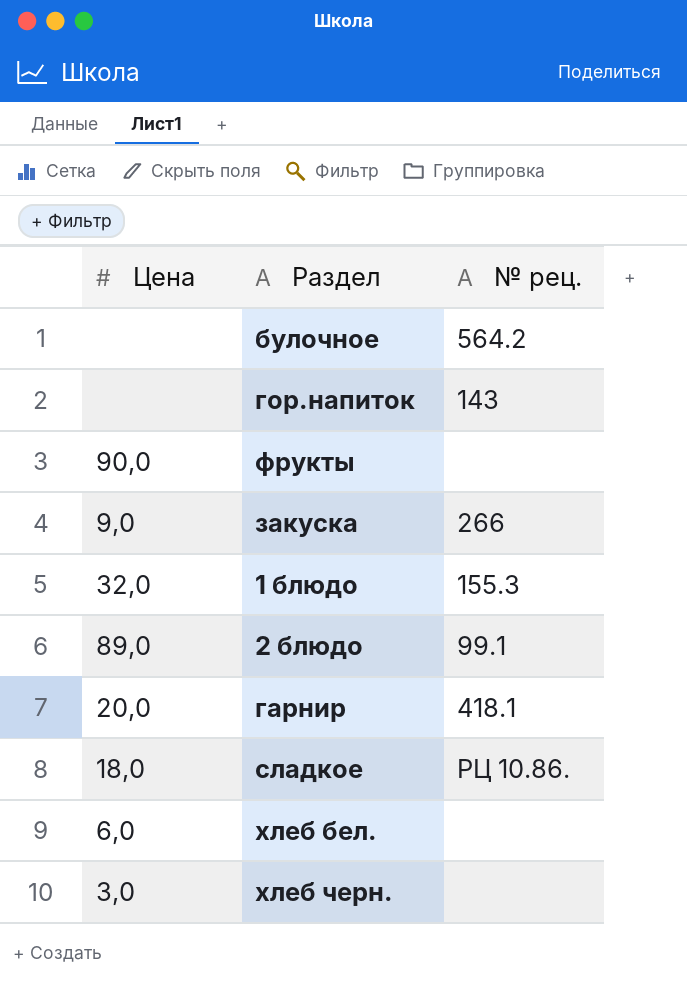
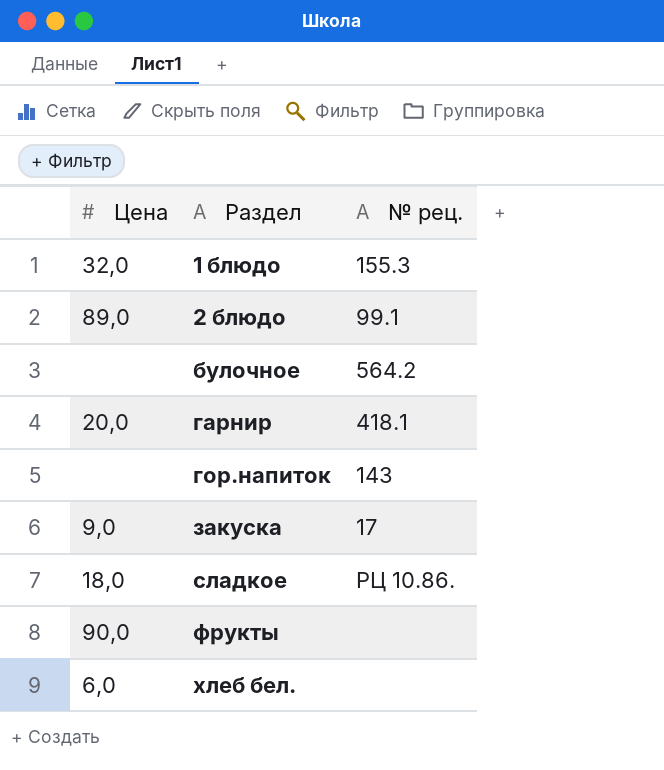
row order: none -> Раздел ascending
row хлеб черн.: 3,0 | none -> none
закуска | № рец.: 266 -> 17

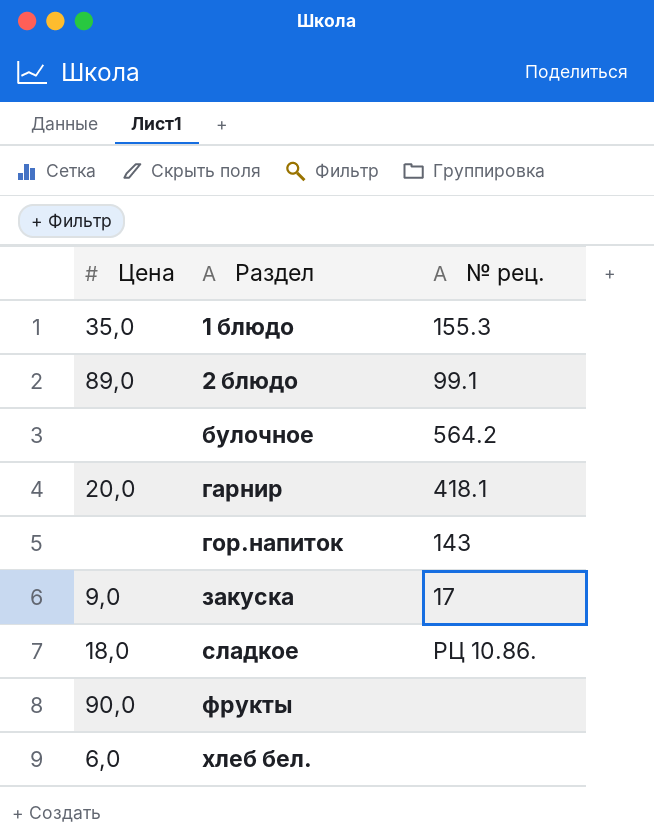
1 блюдо | Цена: 32,0 -> 35,0

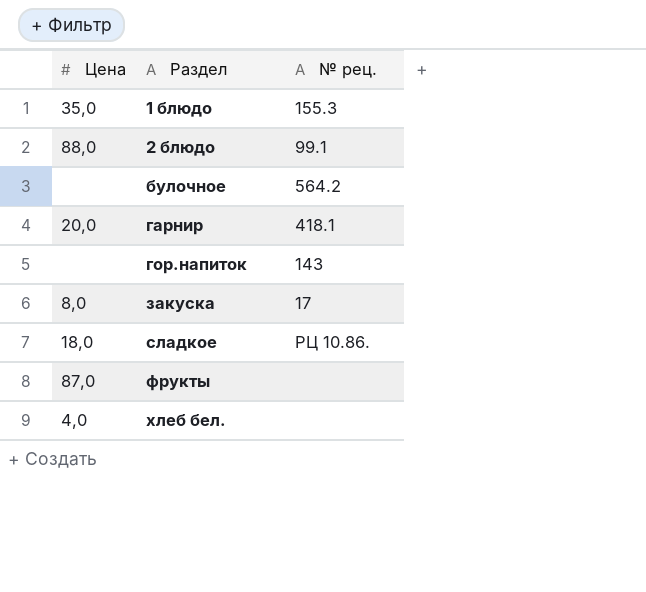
2 блюдо | Цена: 89,0 -> 88,0
закуска | Цена: 9,0 -> 8,0
фрукты | Цена: 90,0 -> 87,0
хлеб бел. | Цена: 6,0 -> 4,0

